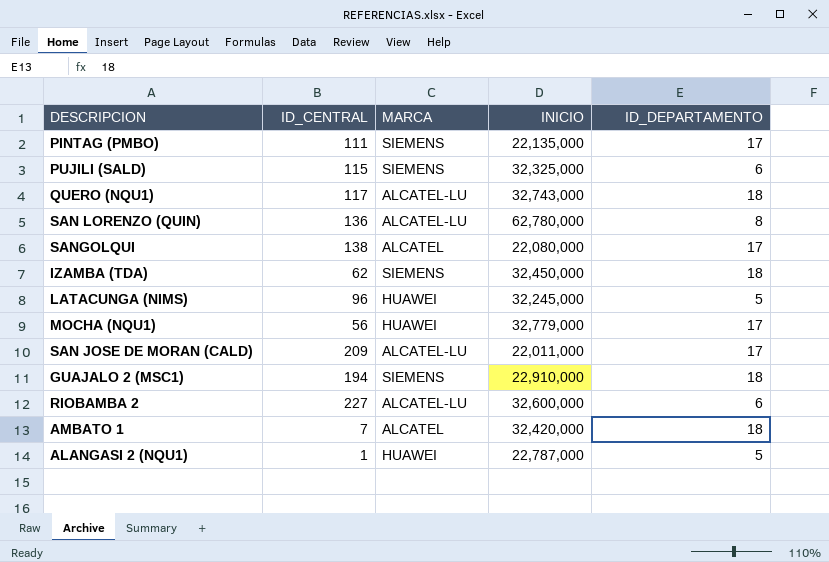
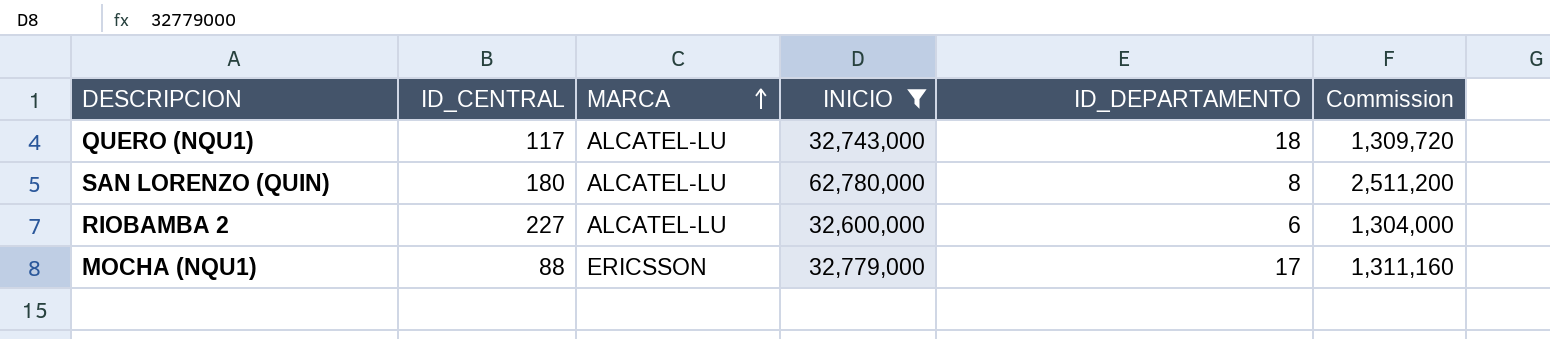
filter: none -> INICIO >= 32,600,000
row order: none -> MARCA ascending
column Commission | formula: none -> [INICIO] * 0.04
SAN LORENZO (QUIN) | ID_CENTRAL: 136 -> 180
MOCHA (NQU1) | ID_CENTRAL: 56 -> 88
MOCHA (NQU1) | MARCA: HUAWEI -> ERICSSON

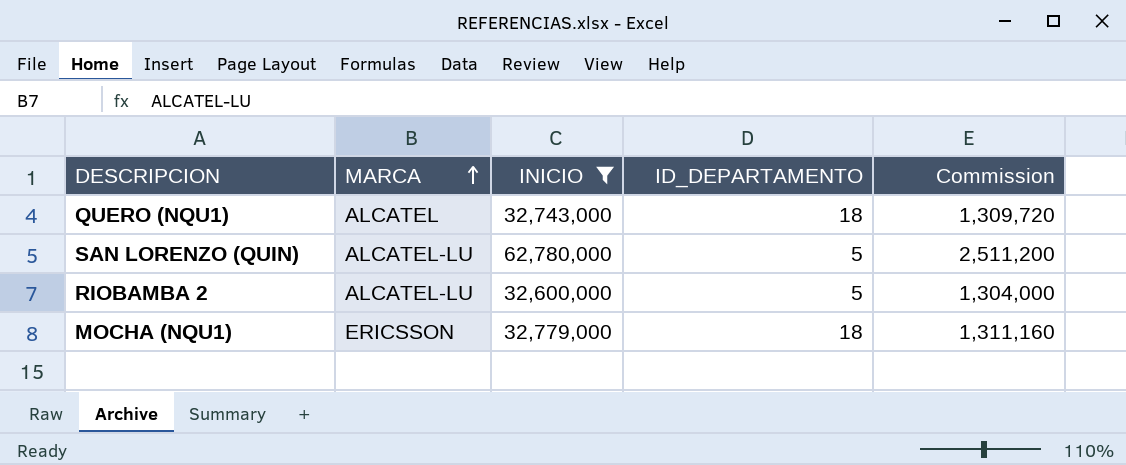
column ID_CENTRAL | position: 2 -> none
QUERO (NQU1) | MARCA: ALCATEL-LU -> ALCATEL
SAN LORENZO (QUIN) | ID_DEPARTAMENTO: 8 -> 5
RIOBAMBA 2 | ID_DEPARTAMENTO: 6 -> 5
MOCHA (NQU1) | ID_DEPARTAMENTO: 17 -> 18

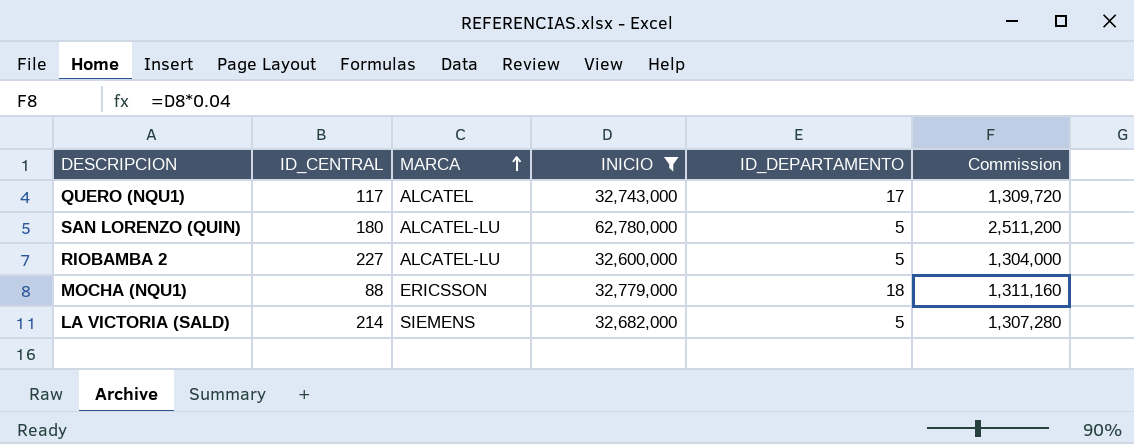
column ID_CENTRAL | position: none -> 2
QUERO (NQU1) | ID_DEPARTAMENTO: 18 -> 17
row LA VICTORIA (SALD): none -> 214 | SIEMENS | 32,682,000 | 5 | 1,307,280

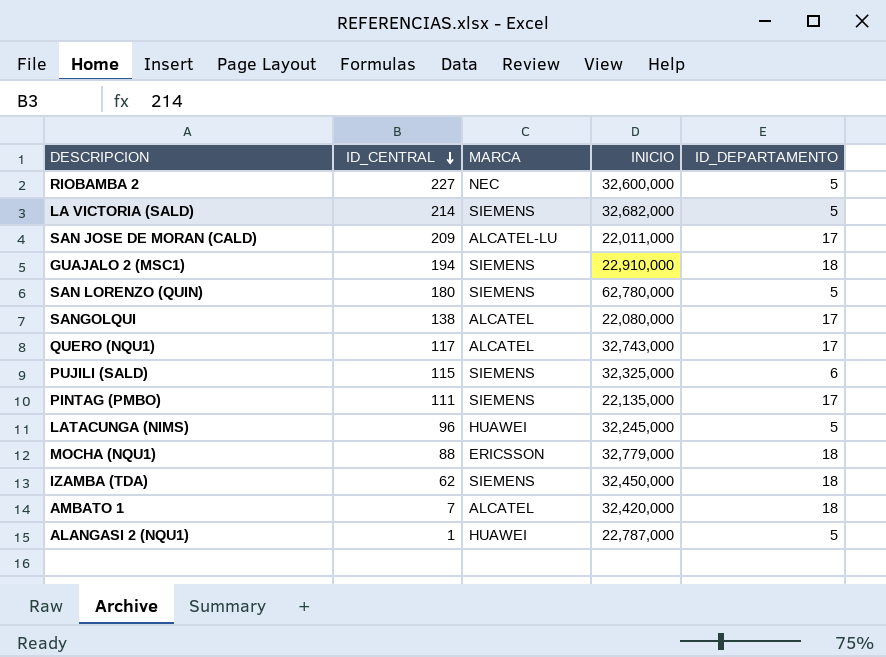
filter: INICIO >= 32,600,000 -> none
row order: MARCA ascending -> ID_CENTRAL descending
column Commission | formula: [INICIO] * 0.04 -> none
RIOBAMBA 2 | MARCA: ALCATEL-LU -> NEC
SAN LORENZO (QUIN) | MARCA: ALCATEL-LU -> SIEMENS

